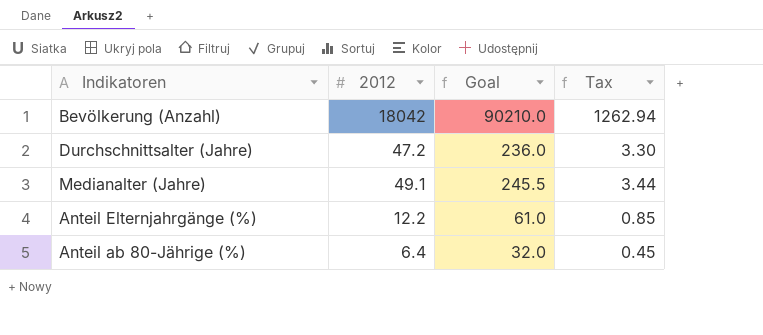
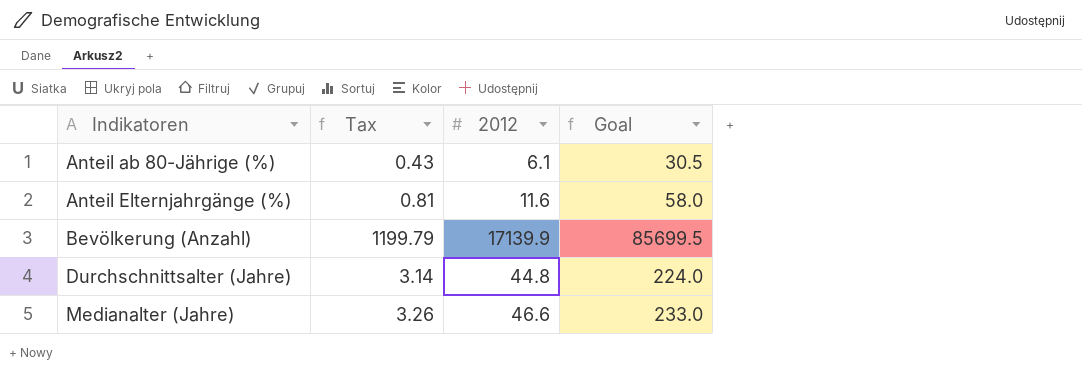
row order: none -> Indikatoren ascending
column Tax | position: 4 -> 2
Anteil ab 80-Jährige (%) | Tax: 0.45 -> 0.43
Anteil ab 80-Jährige (%) | 2012: 6.4 -> 6.1
Anteil ab 80-Jährige (%) | Goal: 32.0 -> 30.5
Anteil Elternjahrgänge (%) | Tax: 0.85 -> 0.81
Anteil Elternjahrgänge (%) | 2012: 12.2 -> 11.6
Anteil Elternjahrgänge (%) | Goal: 61.0 -> 58.0
Bevölkerung (Anzahl) | Tax: 1262.94 -> 1199.79
Bevölkerung (Anzahl) | 2012: 18042 -> 17139.9
Bevölkerung (Anzahl) | Goal: 90210.0 -> 85699.5
Durchschnittsalter (Jahre) | Tax: 3.30 -> 3.14
Durchschnittsalter (Jahre) | 2012: 47.2 -> 44.8
Durchschnittsalter (Jahre) | Goal: 236.0 -> 224.0
Medianalter (Jahre) | Tax: 3.44 -> 3.26
Medianalter (Jahre) | 2012: 49.1 -> 46.6
Medianalter (Jahre) | Goal: 245.5 -> 233.0

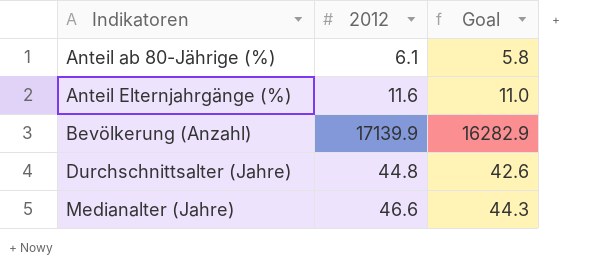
column Tax | formula: [2012] * 0.07 -> none
column Goal | formula: [2012] * 5 -> [2012] * 0.95

